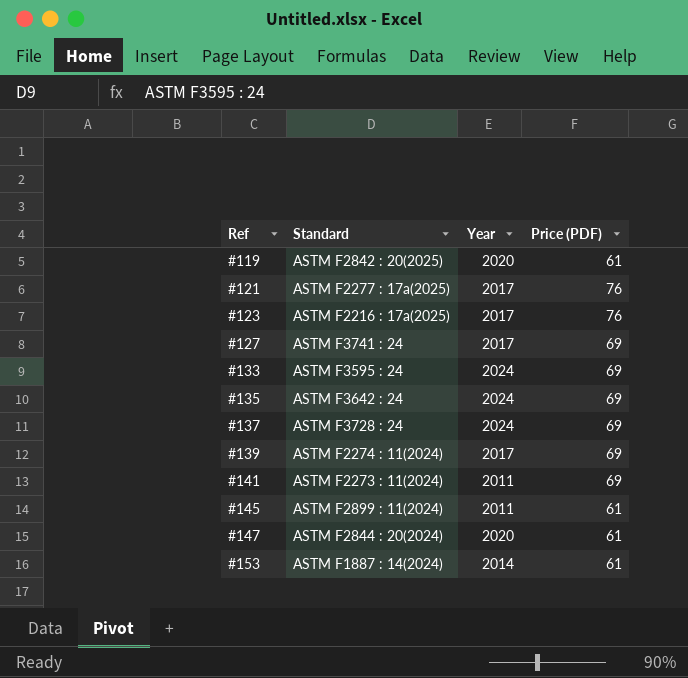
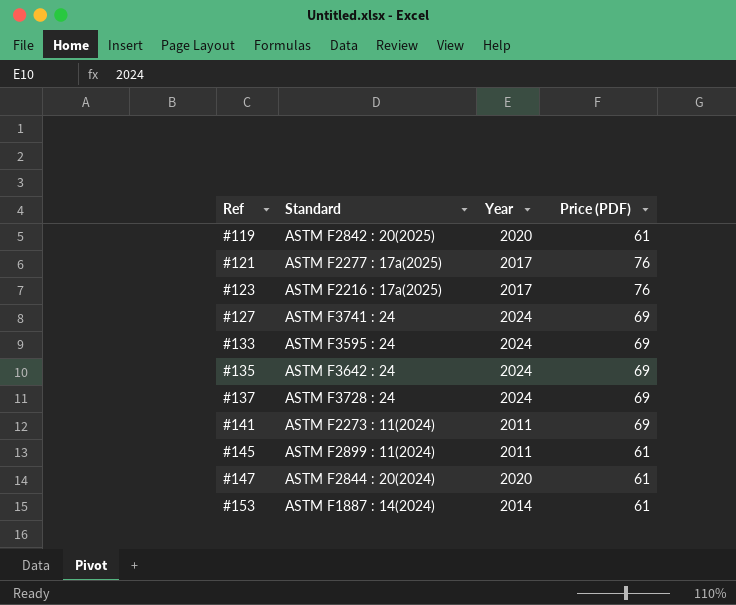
row #139: ASTM F2274 : 11(2024) | 2017 | 69 -> none
#127 | Year: 2017 -> 2024

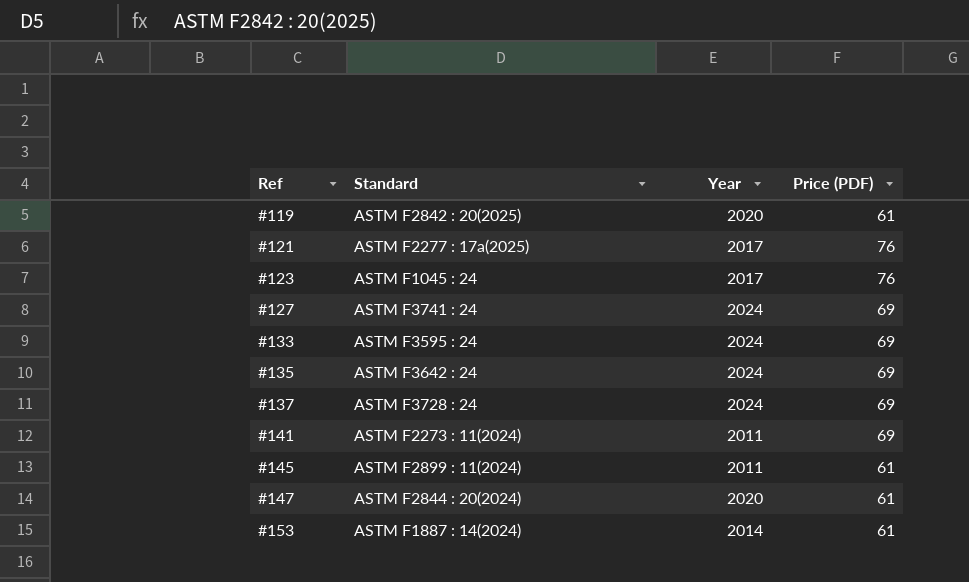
#123 | Standard: ASTM F2216 : 17a(2025) -> ASTM F1045 : 24

